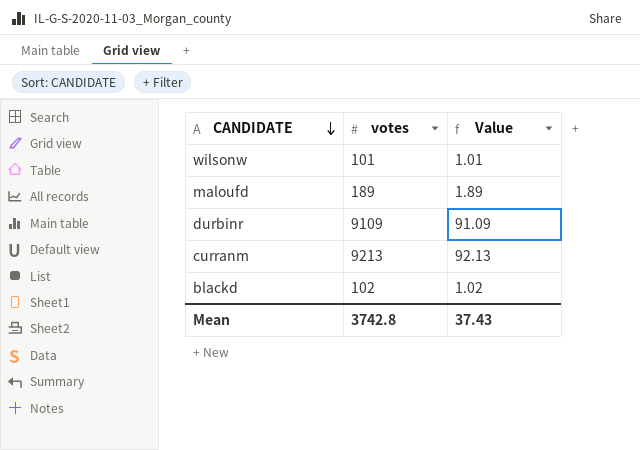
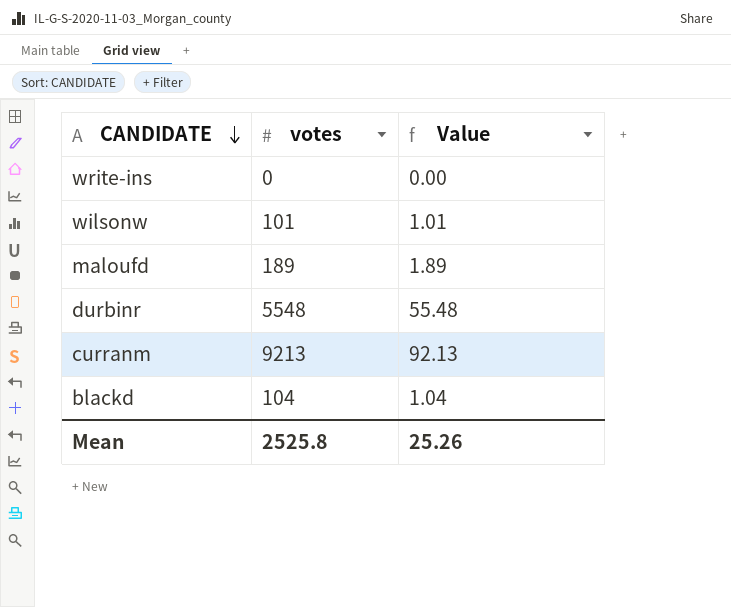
row write-ins: none -> 0 | 0.00
durbinr | votes: 9109 -> 5548
durbinr | Value: 91.09 -> 55.48
blackd | votes: 102 -> 104
blackd | Value: 1.02 -> 1.04
Mean | votes: 3742.8 -> 2525.8
Mean | Value: 37.43 -> 25.26

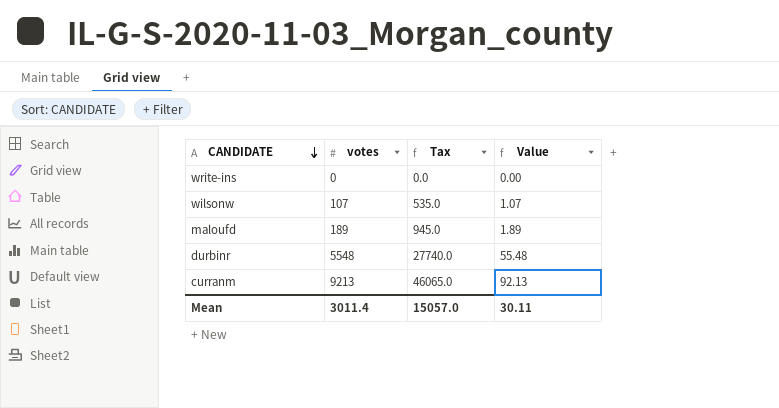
column Tax | formula: none -> [votes] * 5
row blackd: 104 | 1.04 -> none
wilsonw | votes: 101 -> 107
wilsonw | Value: 1.01 -> 1.07
Mean | votes: 2525.8 -> 3011.4
Mean | Value: 25.26 -> 30.11

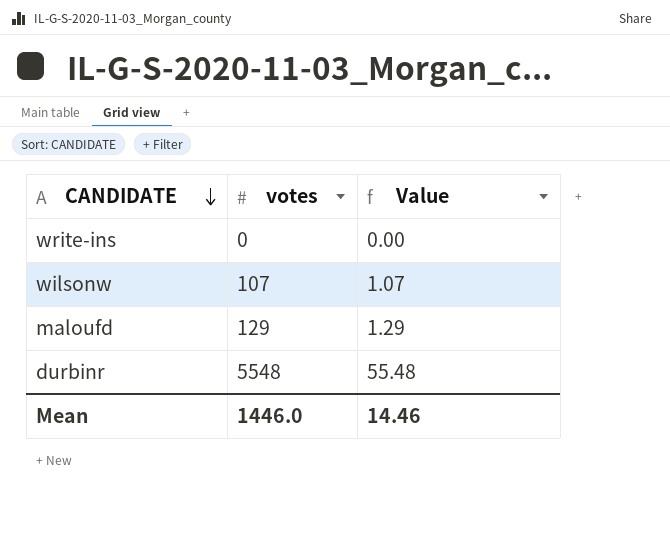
column Tax | formula: [votes] * 5 -> none
row curranm: 9213 | 46065.0 | 92.13 -> none
maloufd | votes: 189 -> 129
maloufd | Value: 1.89 -> 1.29
Mean | votes: 3011.4 -> 1446.0
Mean | Value: 30.11 -> 14.46

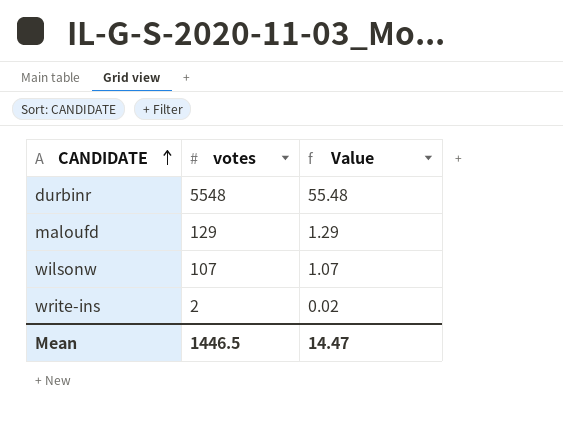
row order: CANDIDATE descending -> CANDIDATE ascending
write-ins | votes: 0 -> 2
write-ins | Value: 0.00 -> 0.02
Mean | votes: 1446.0 -> 1446.5
Mean | Value: 14.46 -> 14.47

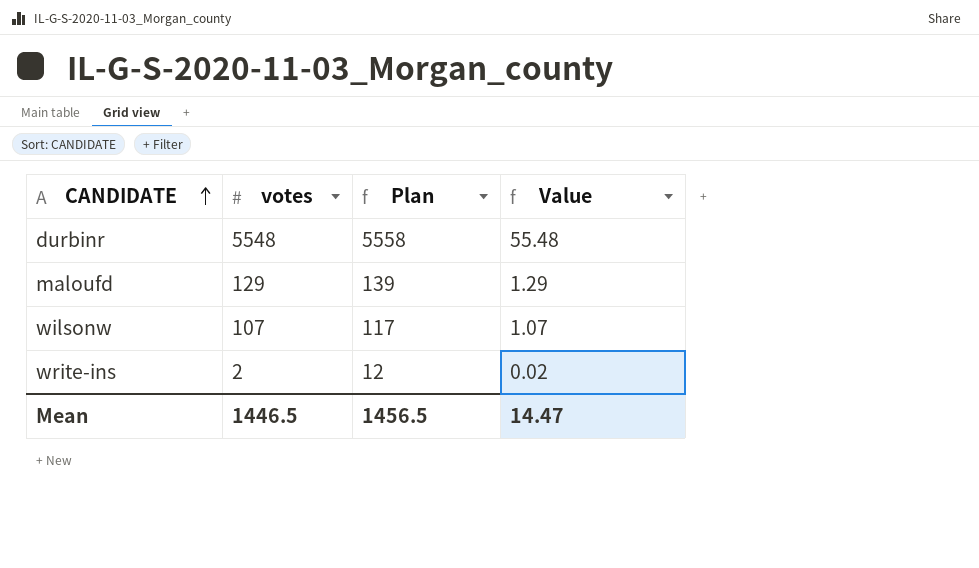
column Plan | formula: none -> [votes] + 10

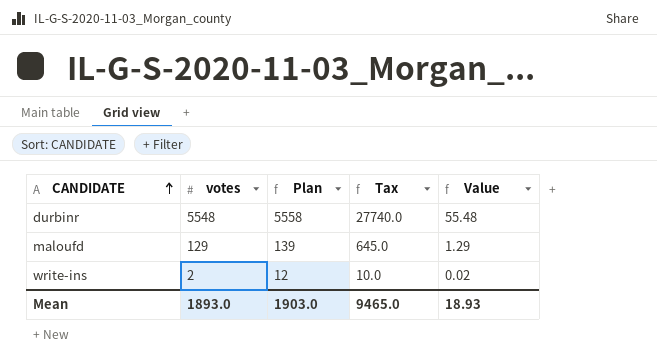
column Tax | formula: none -> [votes] * 5
row wilsonw: 107 | 117 | 1.07 -> none
Mean | votes: 1446.5 -> 1893.0
Mean | Plan: 1456.5 -> 1903.0
Mean | Value: 14.47 -> 18.93

